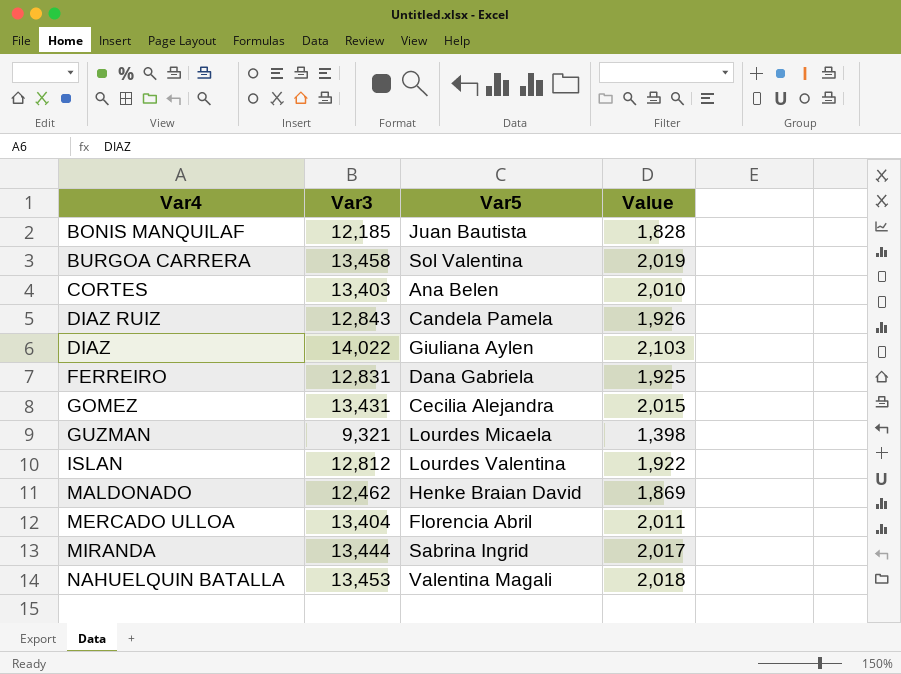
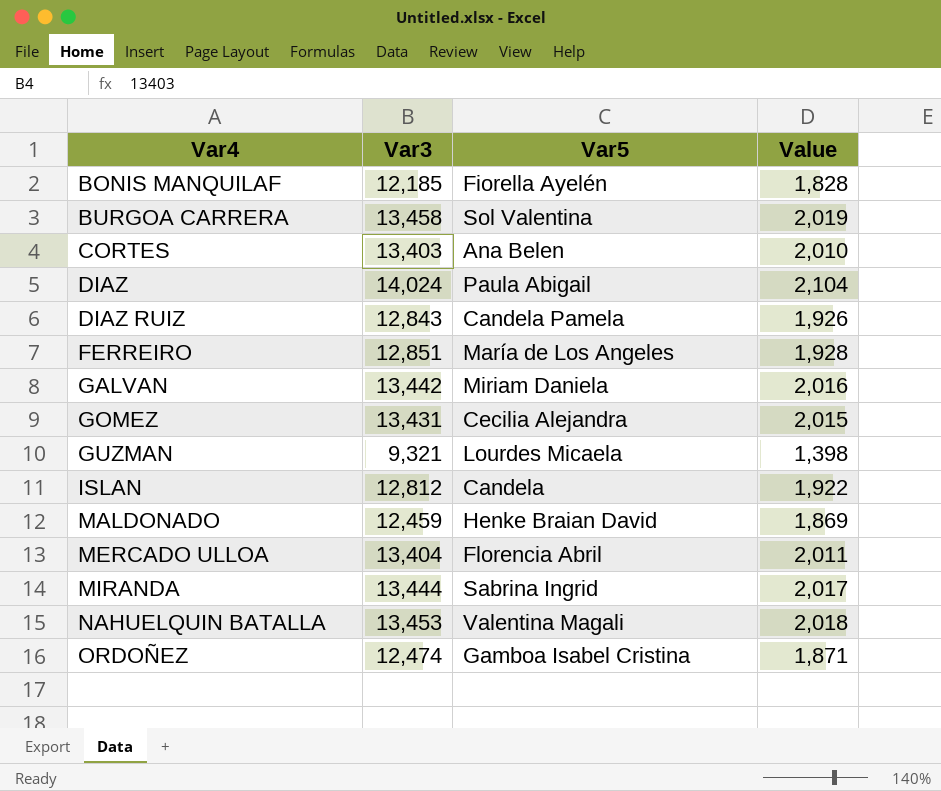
row order: none -> Var4 ascending
BONIS MANQUILAF | Var5: Juan Bautista -> Fiorella Ayelén
DIAZ | Var3: 14,022 -> 14,024
DIAZ | Var5: Giuliana Aylen -> Paula Abigail
DIAZ | Value: 2,103 -> 2,104
FERREIRO | Var3: 12,831 -> 12,851
FERREIRO | Var5: Dana Gabriela -> María de Los Angeles
FERREIRO | Value: 1,925 -> 1,928
row GALVAN: none -> 13,442 | Miriam Daniela | 2,016
ISLAN | Var5: Lourdes Valentina -> Candela
MALDONADO | Var3: 12,462 -> 12,459
row ORDOÑEZ: none -> 12,474 | Gamboa Isabel Cristina | 1,871

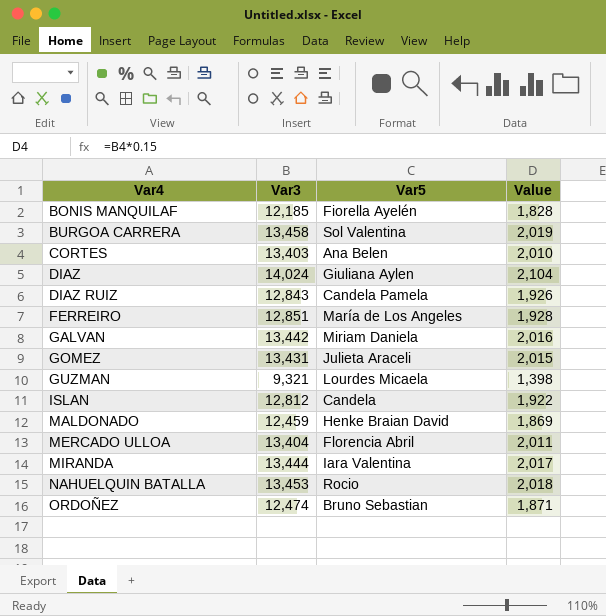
DIAZ | Var5: Paula Abigail -> Giuliana Aylen
GOMEZ | Var5: Cecilia Alejandra -> Julieta Araceli
MIRANDA | Var5: Sabrina Ingrid -> Iara Valentina
NAHUELQUIN BATALLA | Var5: Valentina Magali -> Rocio
ORDOÑEZ | Var5: Gamboa Isabel Cristina -> Bruno Sebastian

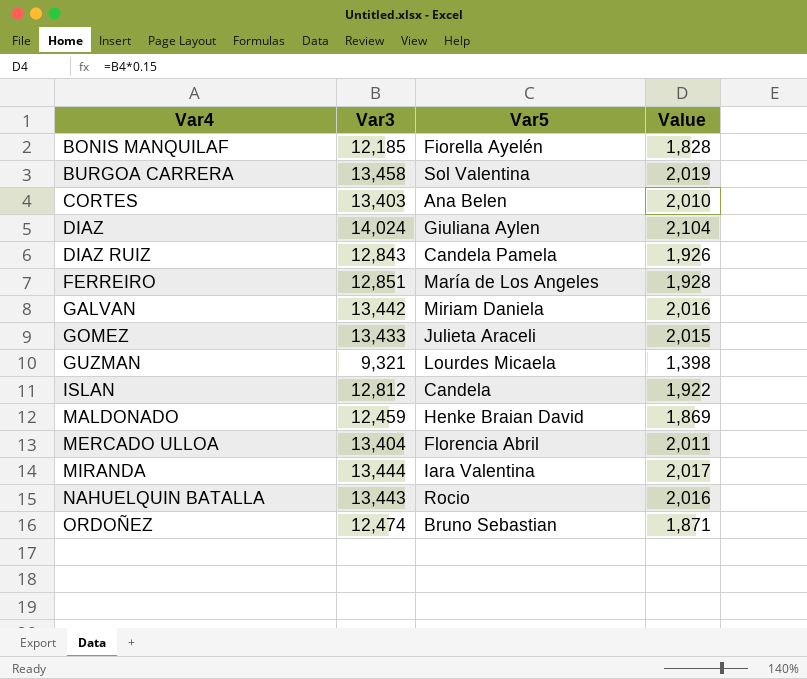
GOMEZ | Var3: 13,431 -> 13,433
NAHUELQUIN BATALLA | Var3: 13,453 -> 13,443
NAHUELQUIN BATALLA | Value: 2,018 -> 2,016

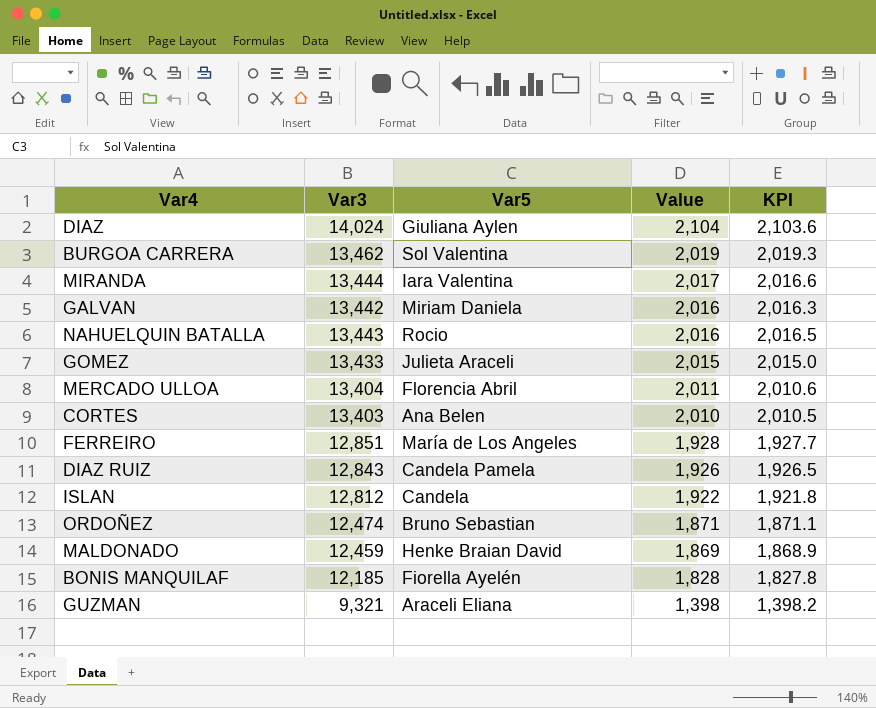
row order: Var4 ascending -> Value descending
column KPI | formula: none -> [Var3] * 0.15
BURGOA CARRERA | Var3: 13,458 -> 13,462
GUZMAN | Var5: Lourdes Micaela -> Araceli Eliana

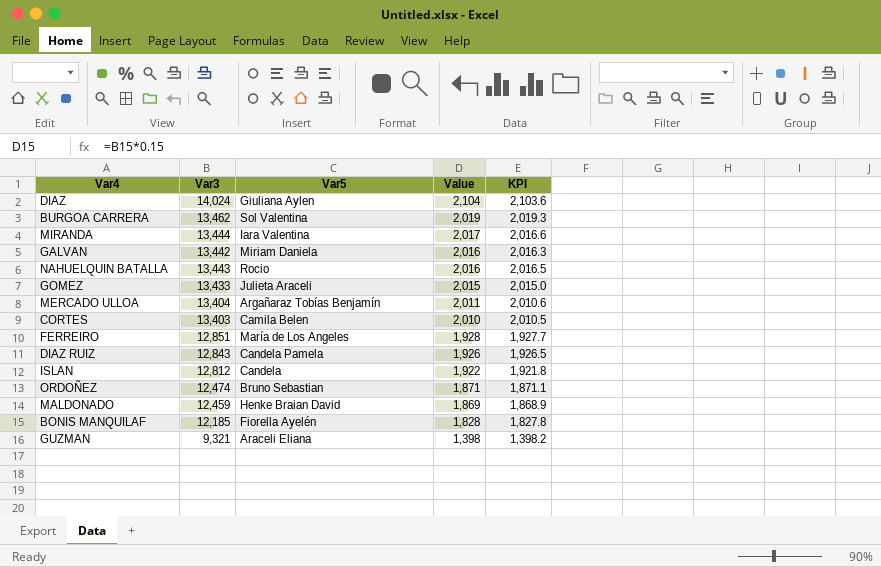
MERCADO ULLOA | Var5: Florencia Abril -> Argañaraz Tobías Benjamín
CORTES | Var5: Ana Belen -> Camila Belen

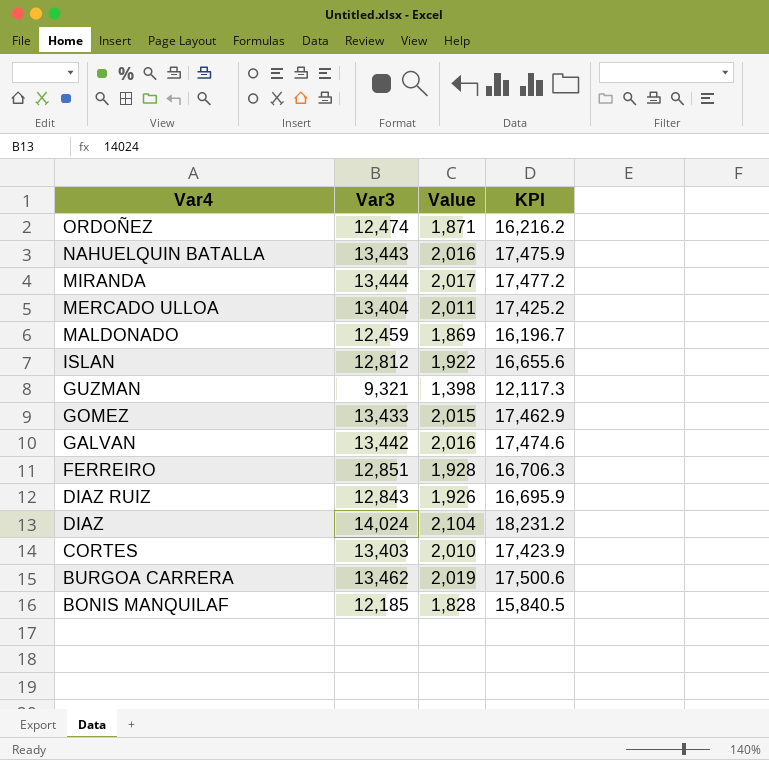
row order: Value descending -> Var4 descending
column Var5 | position: 3 -> none
column KPI | formula: [Var3] * 0.15 -> [Var3] * 1.3

